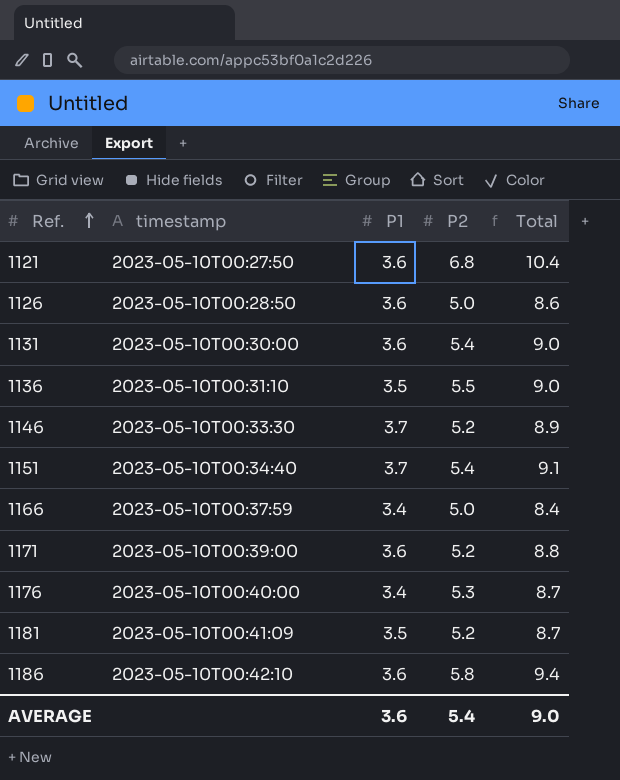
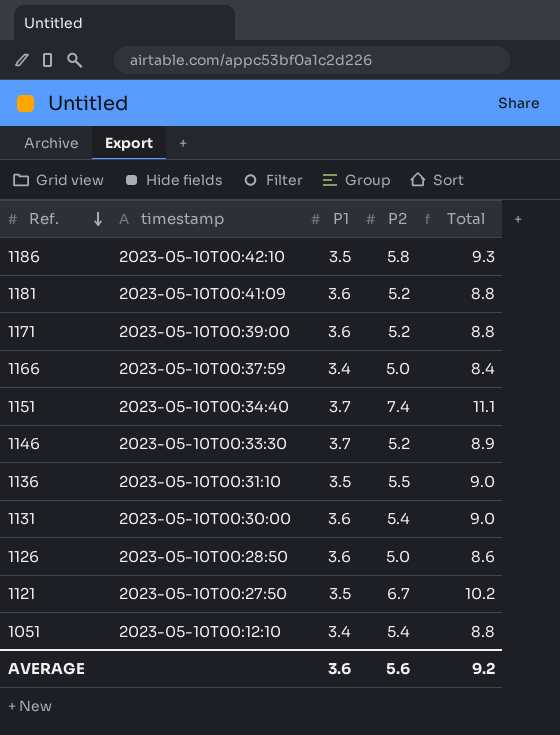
row order: Ref. ascending -> Ref. descending
row 1176: 2023-05-10T00:40:00 | 3.4 | 5.3 | 8.7 -> none
1186 | P1: 3.6 -> 3.5
1186 | Total: 9.4 -> 9.3
1181 | P1: 3.5 -> 3.6
1181 | Total: 8.7 -> 8.8
1151 | P2: 5.4 -> 7.4
1151 | Total: 9.1 -> 11.1
1121 | P1: 3.6 -> 3.5
1121 | P2: 6.8 -> 6.7
1121 | Total: 10.4 -> 10.2
row 1051: none -> 2023-05-10T00:12:10 | 3.4 | 5.4 | 8.8
AVERAGE | P2: 5.4 -> 5.6
AVERAGE | Total: 9.0 -> 9.2

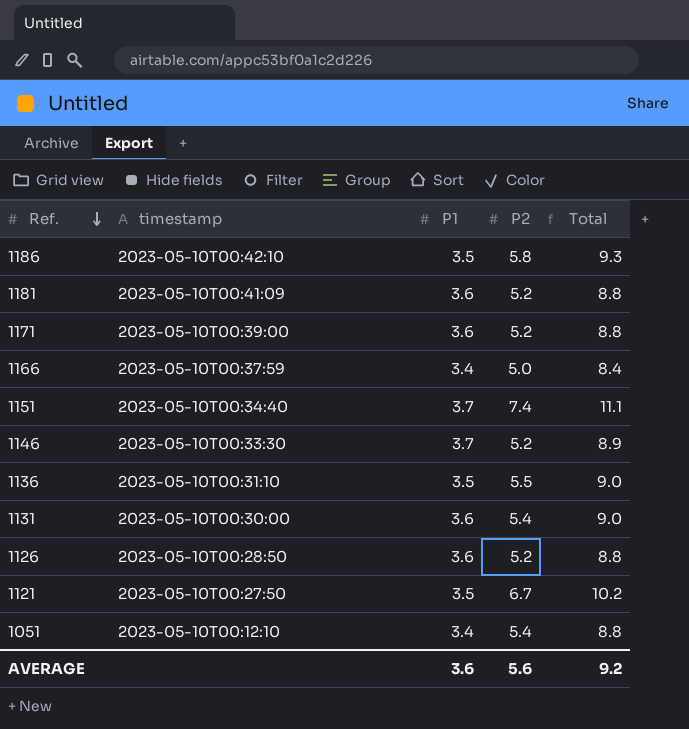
1126 | P2: 5.0 -> 5.2
1126 | Total: 8.6 -> 8.8

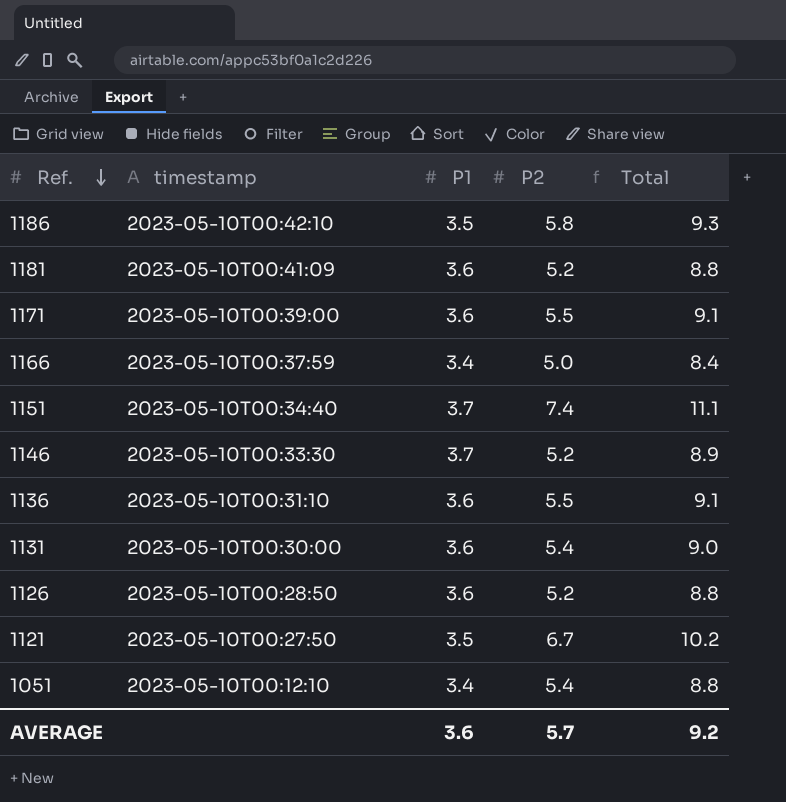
1171 | P2: 5.2 -> 5.5
1171 | Total: 8.8 -> 9.1
1136 | P1: 3.5 -> 3.6
1136 | Total: 9.0 -> 9.1
AVERAGE | P2: 5.6 -> 5.7

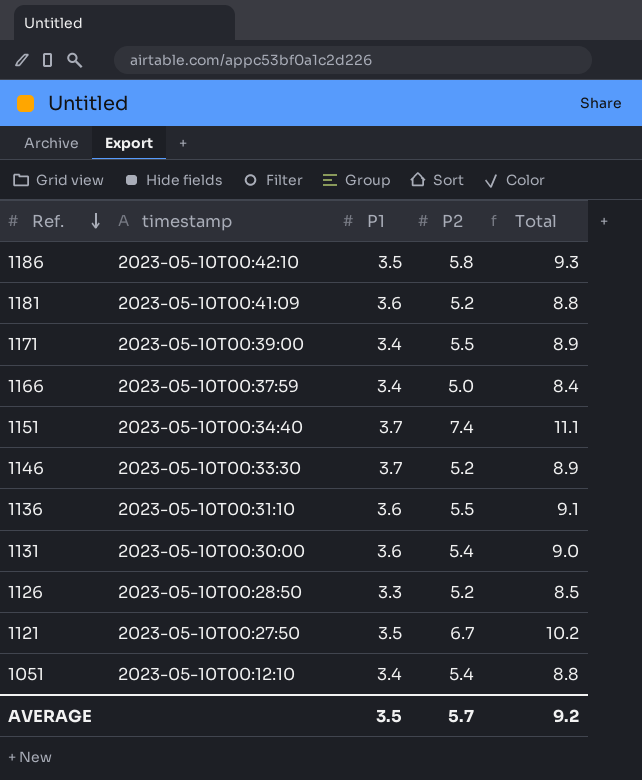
1171 | P1: 3.6 -> 3.4
1171 | Total: 9.1 -> 8.9
1126 | P1: 3.6 -> 3.3
1126 | Total: 8.8 -> 8.5
AVERAGE | P1: 3.6 -> 3.5

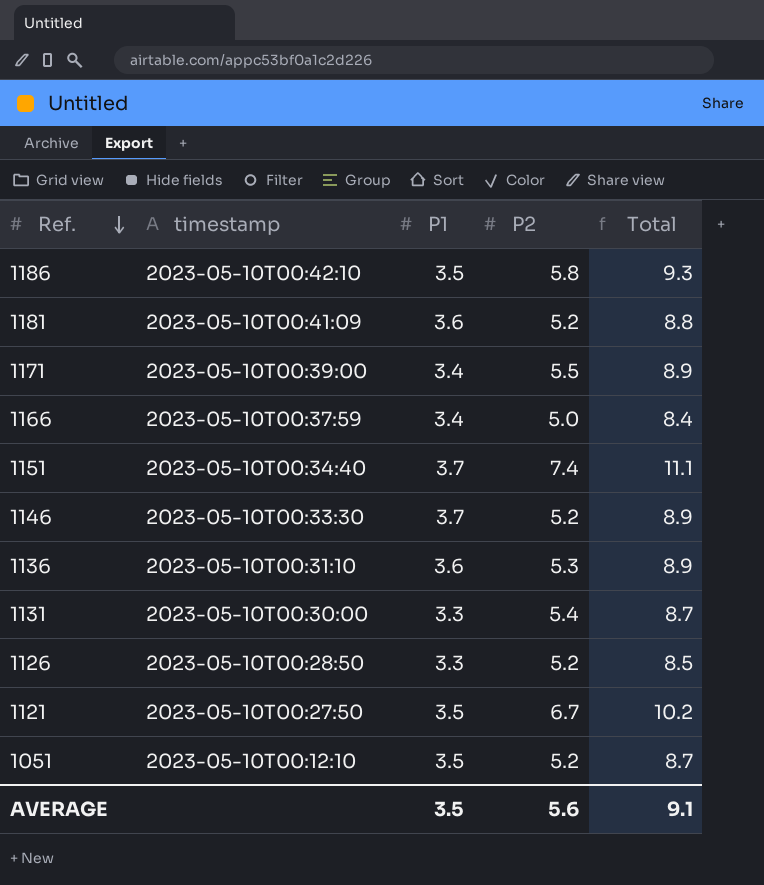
1136 | P2: 5.5 -> 5.3
1136 | Total: 9.1 -> 8.9
1131 | P1: 3.6 -> 3.3
1131 | Total: 9.0 -> 8.7
1051 | P1: 3.4 -> 3.5
1051 | P2: 5.4 -> 5.2
1051 | Total: 8.8 -> 8.7
AVERAGE | P2: 5.7 -> 5.6
AVERAGE | Total: 9.2 -> 9.1

